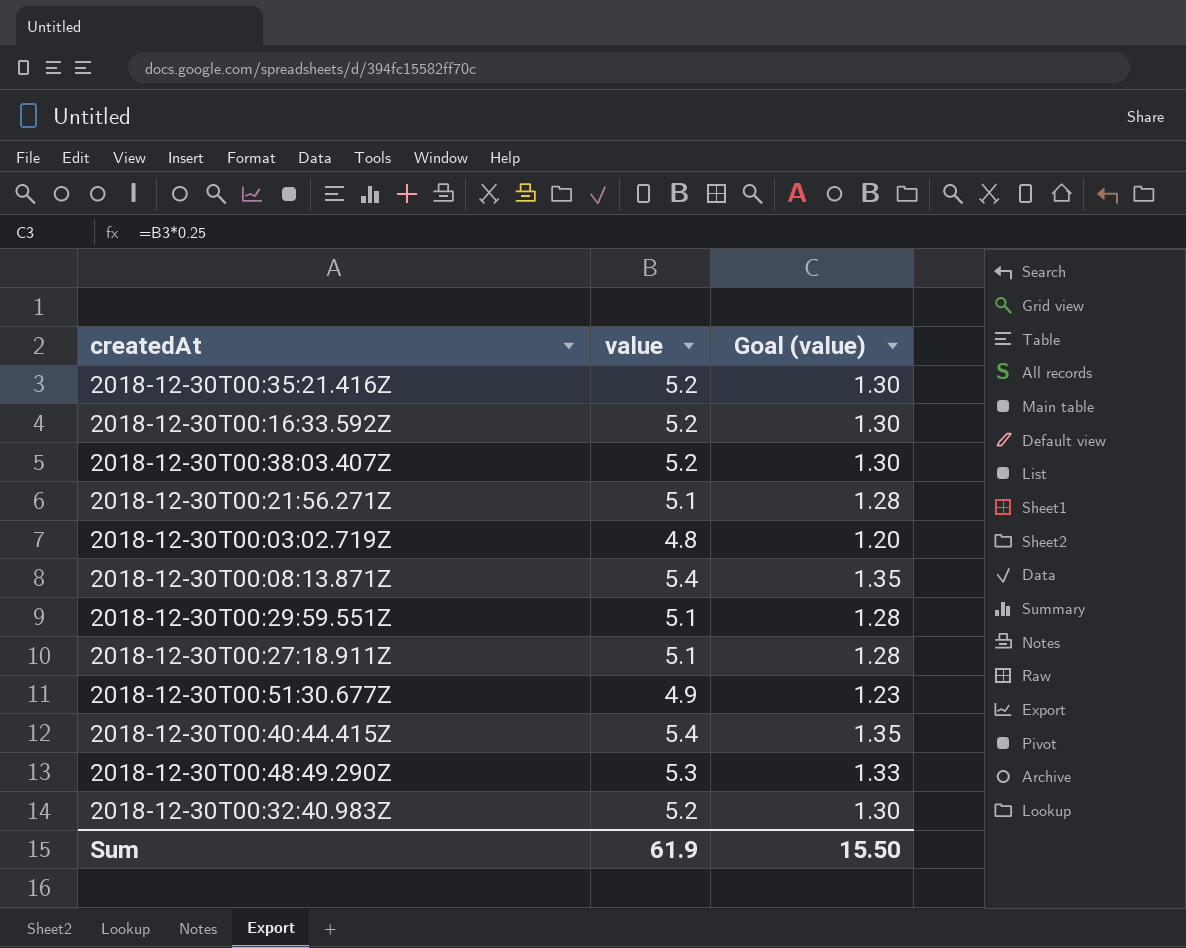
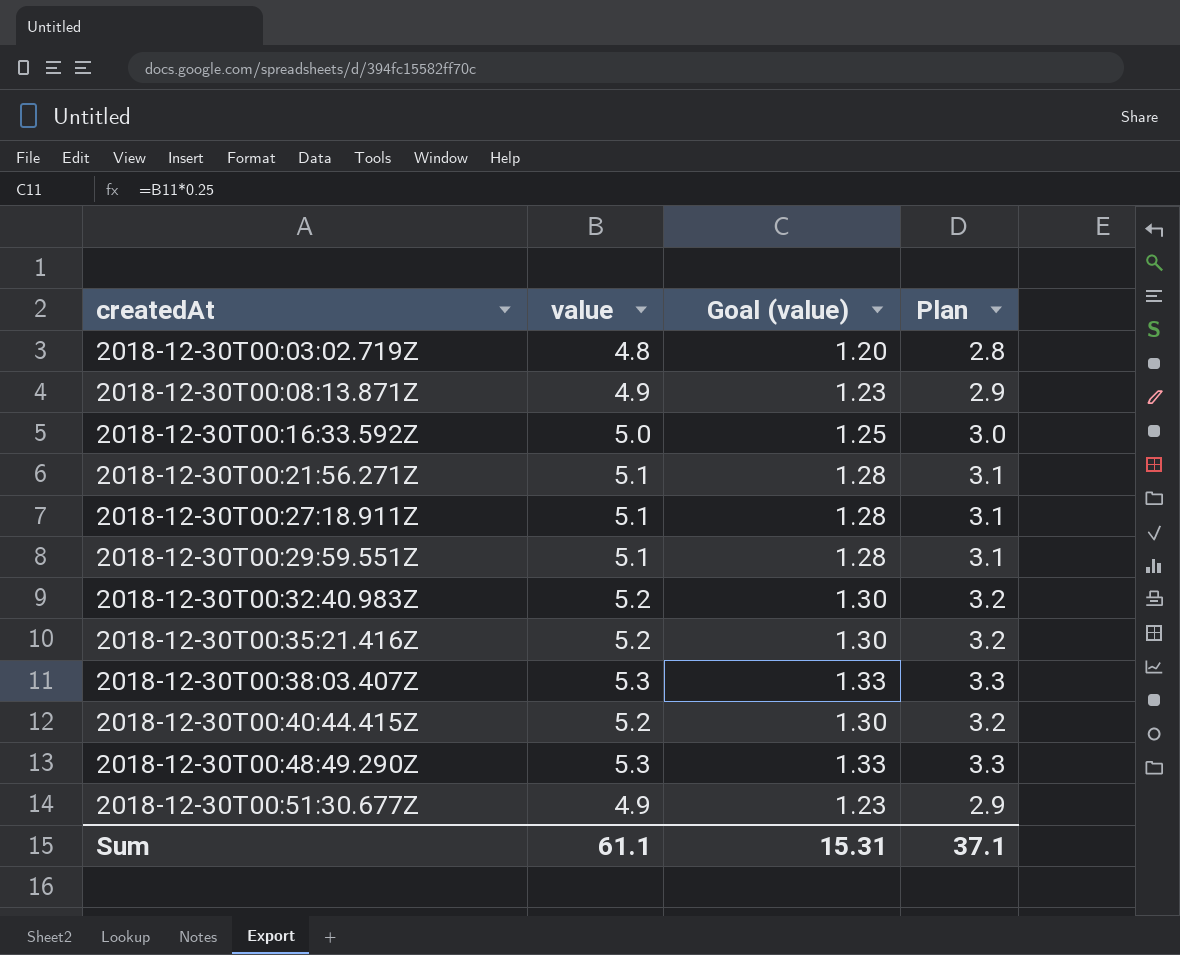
row order: none -> createdAt ascending
column Plan | formula: none -> [value] - 2
2018-12-30T00:08:13.871Z | value: 5.4 -> 4.9
2018-12-30T00:08:13.871Z | Goal (value): 1.35 -> 1.23
2018-12-30T00:16:33.592Z | value: 5.2 -> 5.0
2018-12-30T00:16:33.592Z | Goal (value): 1.30 -> 1.25
2018-12-30T00:38:03.407Z | value: 5.2 -> 5.3
2018-12-30T00:38:03.407Z | Goal (value): 1.30 -> 1.33
2018-12-30T00:40:44.415Z | value: 5.4 -> 5.2
2018-12-30T00:40:44.415Z | Goal (value): 1.35 -> 1.30
Sum | value: 61.9 -> 61.1
Sum | Goal (value): 15.50 -> 15.31

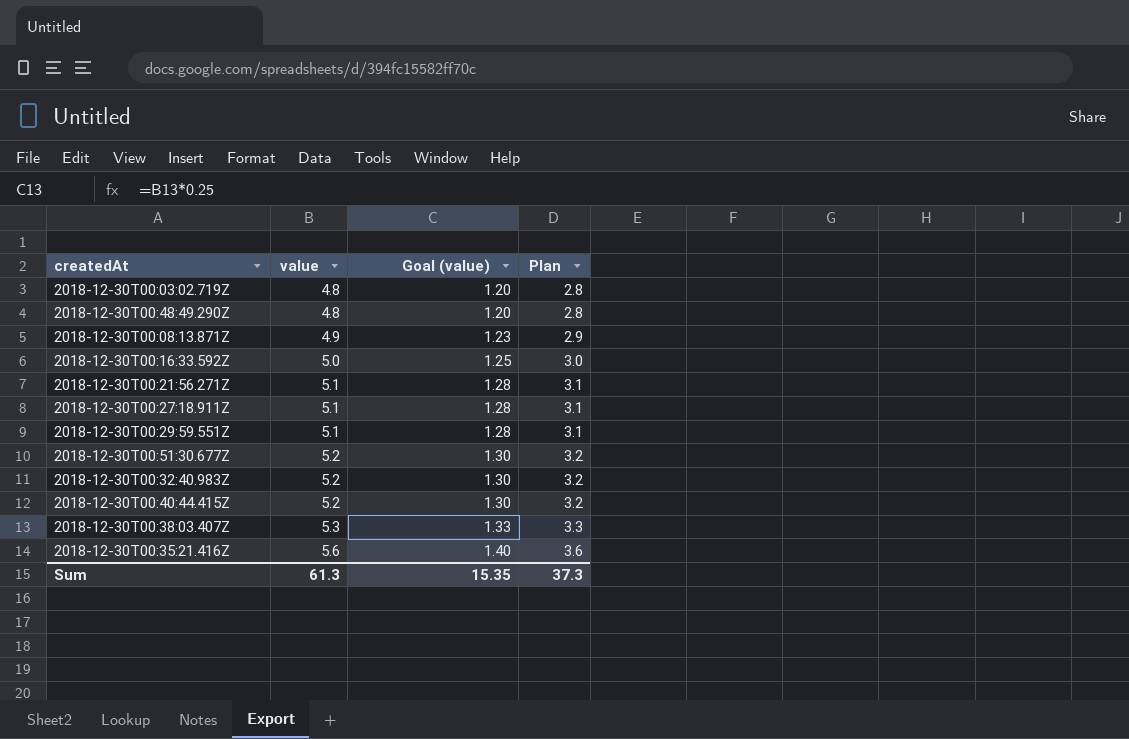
row order: createdAt ascending -> value ascending
2018-12-30T00:48:49.290Z | value: 5.3 -> 4.8
2018-12-30T00:48:49.290Z | Goal (value): 1.33 -> 1.20
2018-12-30T00:48:49.290Z | Plan: 3.3 -> 2.8
2018-12-30T00:51:30.677Z | value: 4.9 -> 5.2
2018-12-30T00:51:30.677Z | Goal (value): 1.23 -> 1.30
2018-12-30T00:51:30.677Z | Plan: 2.9 -> 3.2
2018-12-30T00:35:21.416Z | value: 5.2 -> 5.6
2018-12-30T00:35:21.416Z | Goal (value): 1.30 -> 1.40
2018-12-30T00:35:21.416Z | Plan: 3.2 -> 3.6
Sum | value: 61.1 -> 61.3
Sum | Goal (value): 15.31 -> 15.35
Sum | Plan: 37.1 -> 37.3

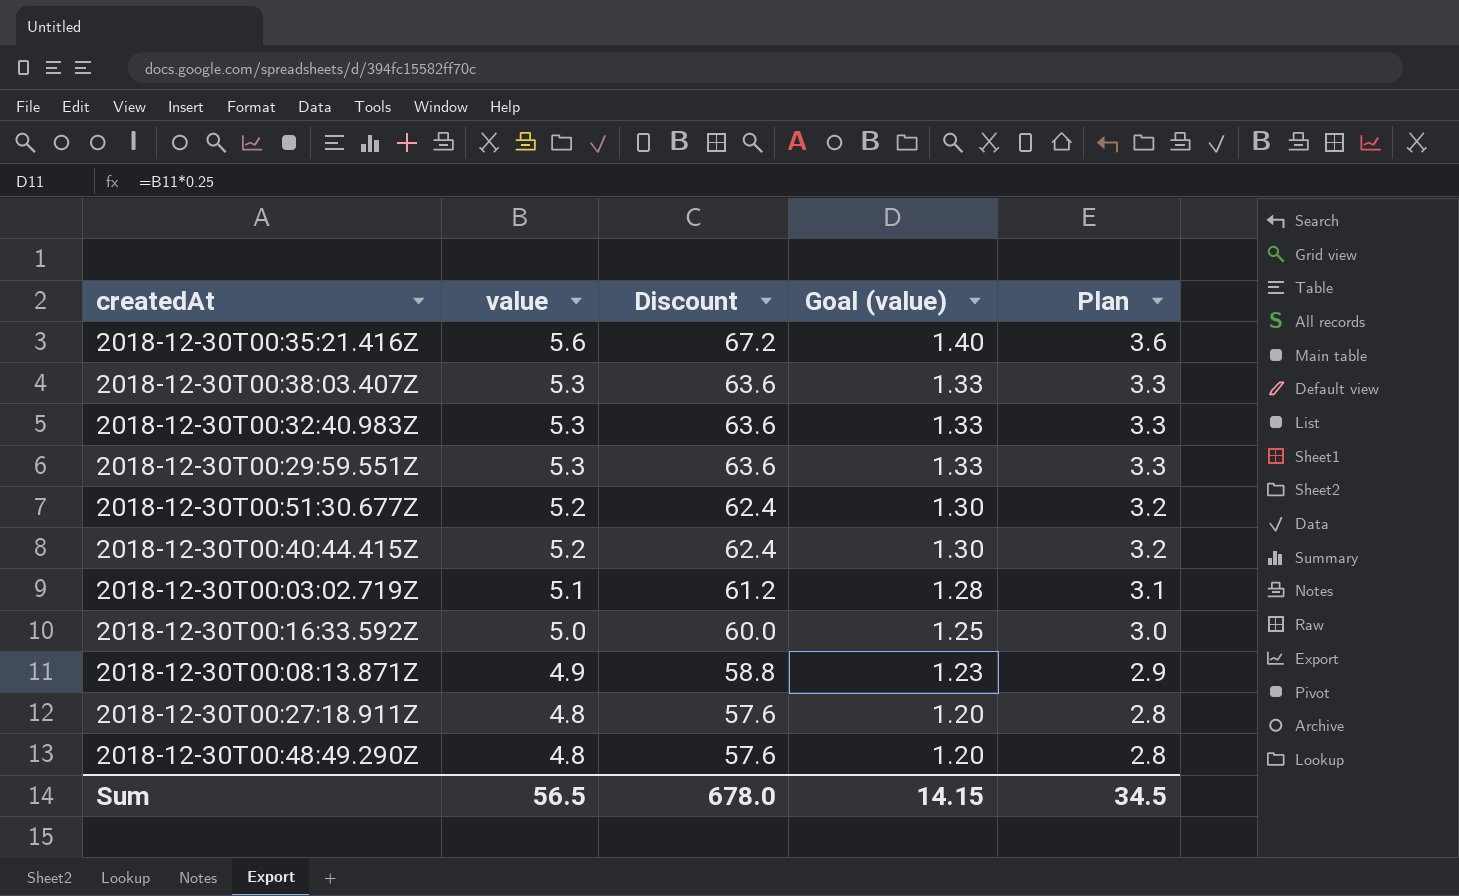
row order: value ascending -> value descending
column Discount | formula: none -> [value] * 12
row 2018-12-30T00:21:56.271Z: 5.1 | 1.28 | 3.1 -> none
2018-12-30T00:32:40.983Z | value: 5.2 -> 5.3
2018-12-30T00:32:40.983Z | Goal (value): 1.30 -> 1.33
2018-12-30T00:32:40.983Z | Plan: 3.2 -> 3.3
2018-12-30T00:29:59.551Z | value: 5.1 -> 5.3
2018-12-30T00:29:59.551Z | Goal (value): 1.28 -> 1.33
2018-12-30T00:29:59.551Z | Plan: 3.1 -> 3.3
2018-12-30T00:03:02.719Z | value: 4.8 -> 5.1
2018-12-30T00:03:02.719Z | Goal (value): 1.20 -> 1.28
2018-12-30T00:03:02.719Z | Plan: 2.8 -> 3.1
2018-12-30T00:27:18.911Z | value: 5.1 -> 4.8
2018-12-30T00:27:18.911Z | Goal (value): 1.28 -> 1.20
2018-12-30T00:27:18.911Z | Plan: 3.1 -> 2.8
Sum | value: 61.3 -> 56.5
Sum | Goal (value): 15.35 -> 14.15
Sum | Plan: 37.3 -> 34.5

